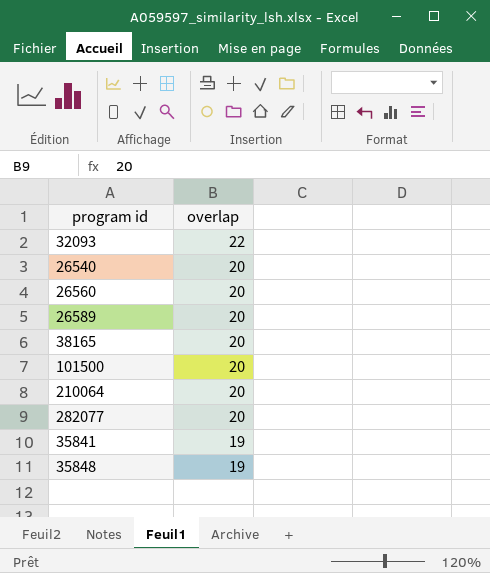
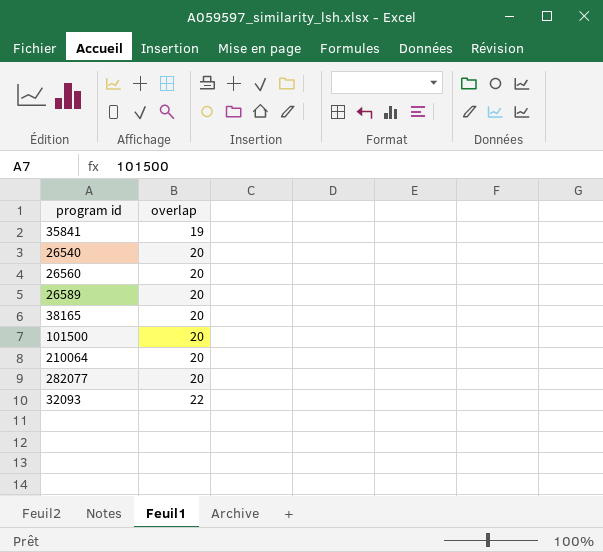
row order: overlap descending -> overlap ascending
row 35848: 19 -> none

